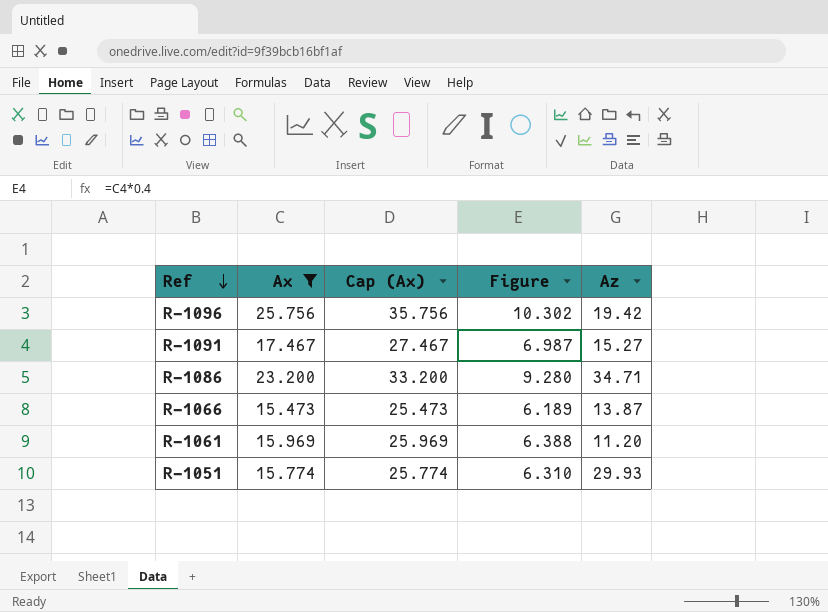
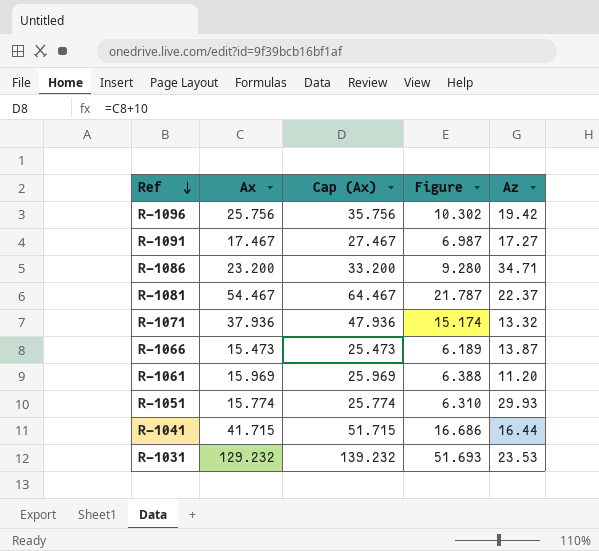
filter: Ax <= 25.756 -> none
R-1091 | Az: 15.27 -> 17.27

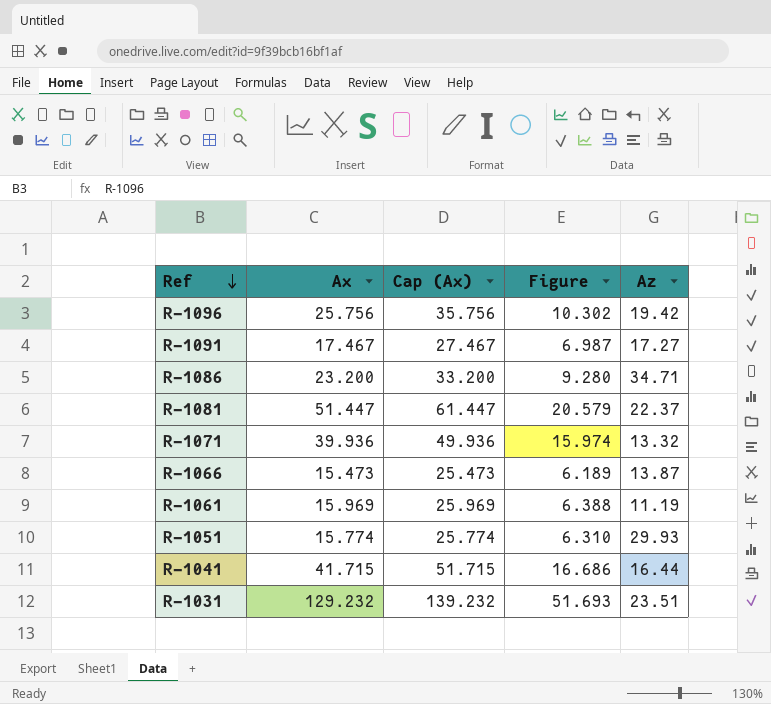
R-1081 | Ax: 54.467 -> 51.447
R-1081 | Cap (Ax): 64.467 -> 61.447
R-1081 | Figure: 21.787 -> 20.579
R-1071 | Ax: 37.936 -> 39.936
R-1071 | Cap (Ax): 47.936 -> 49.936
R-1071 | Figure: 15.174 -> 15.974
R-1061 | Az: 11.20 -> 11.19
R-1031 | Az: 23.53 -> 23.51

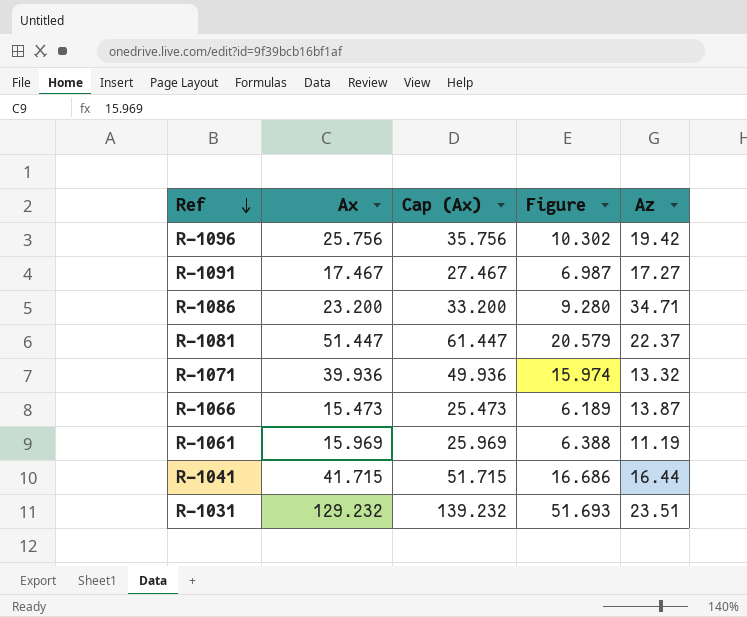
row R-1051: 15.774 | 25.774 | 6.310 | 29.93 -> none

